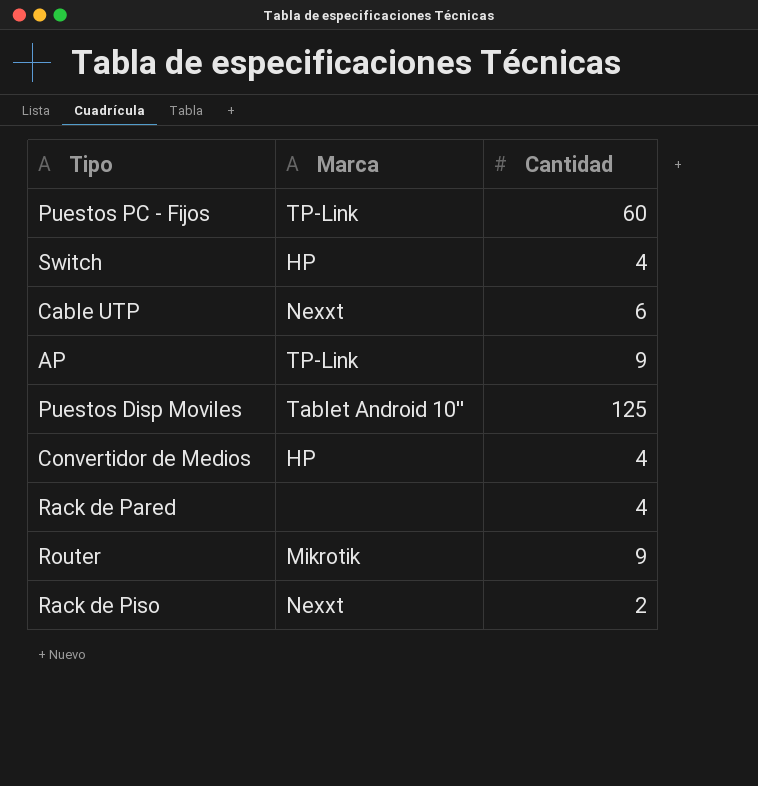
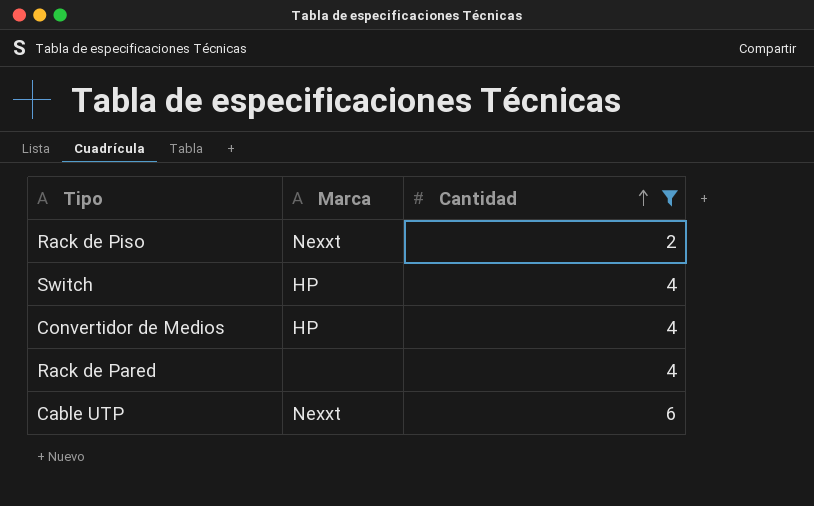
filter: none -> Cantidad <= 6
row order: none -> Cantidad ascending

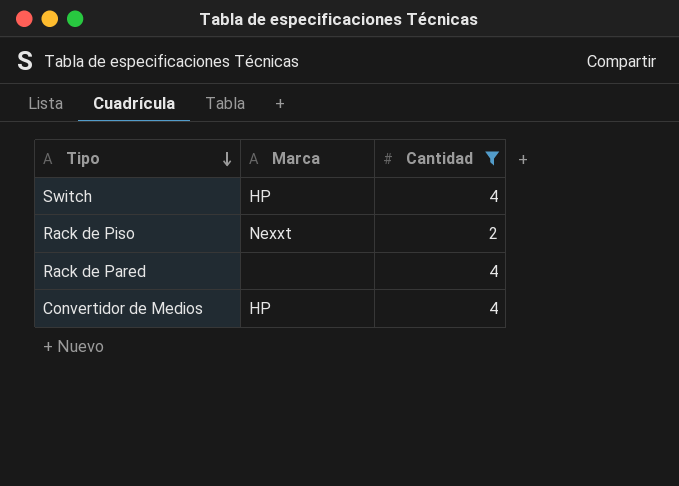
row order: Cantidad ascending -> Tipo descending
row Cable UTP: Nexxt | 6 -> none

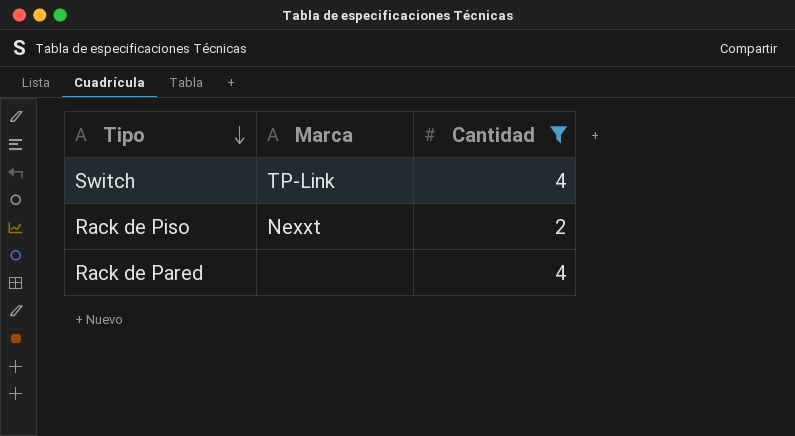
row Convertidor de Medios: HP | 4 -> none
Switch | Marca: HP -> TP-Link

